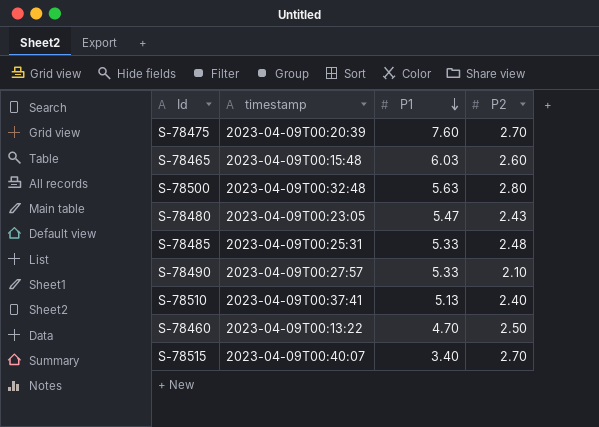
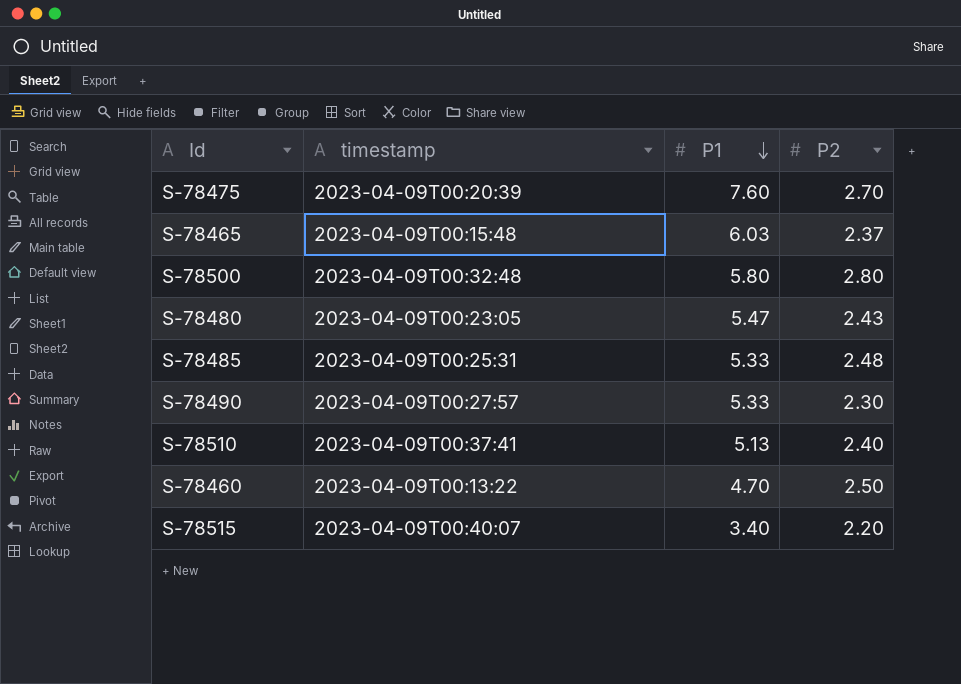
S-78465 | P2: 2.60 -> 2.37
S-78500 | P1: 5.63 -> 5.80
S-78490 | P2: 2.10 -> 2.30
S-78515 | P2: 2.70 -> 2.20

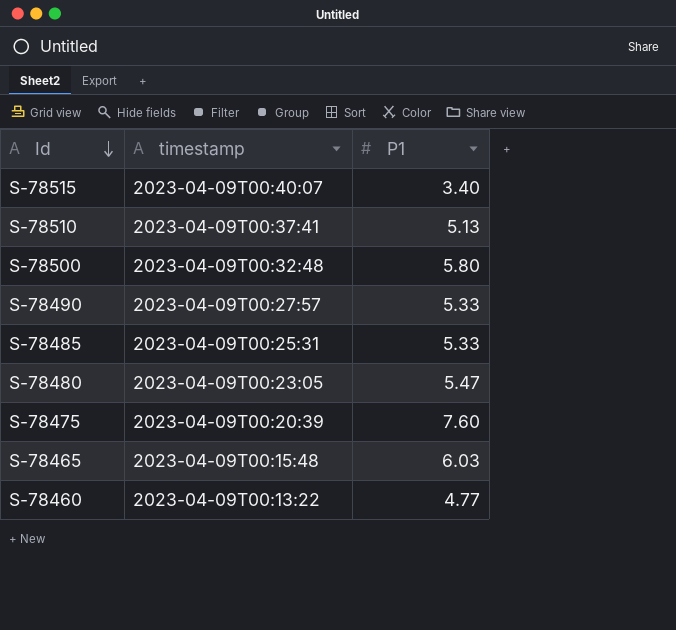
row order: P1 descending -> Id descending
column P2 | position: 4 -> none
S-78460 | P1: 4.70 -> 4.77

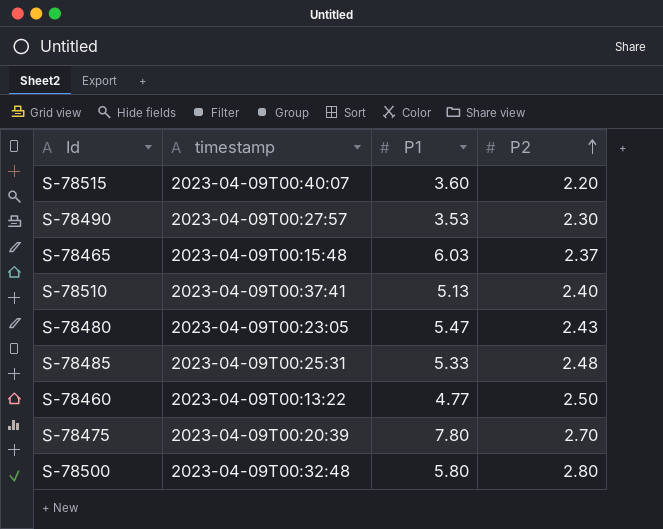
row order: Id descending -> P2 ascending
column P2 | position: none -> 4
S-78515 | P1: 3.40 -> 3.60
S-78490 | P1: 5.33 -> 3.53
S-78475 | P1: 7.60 -> 7.80

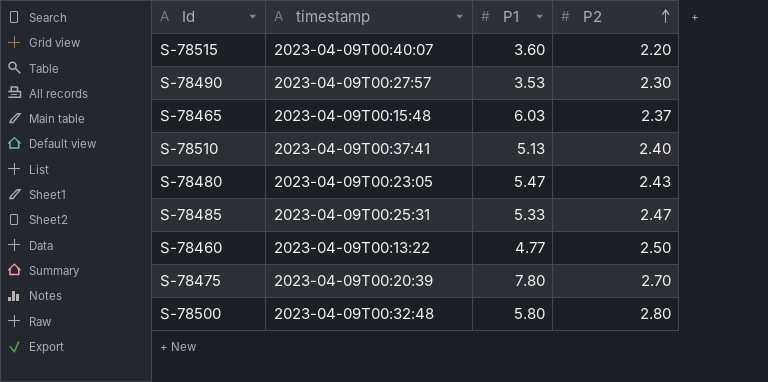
S-78485 | P2: 2.48 -> 2.47

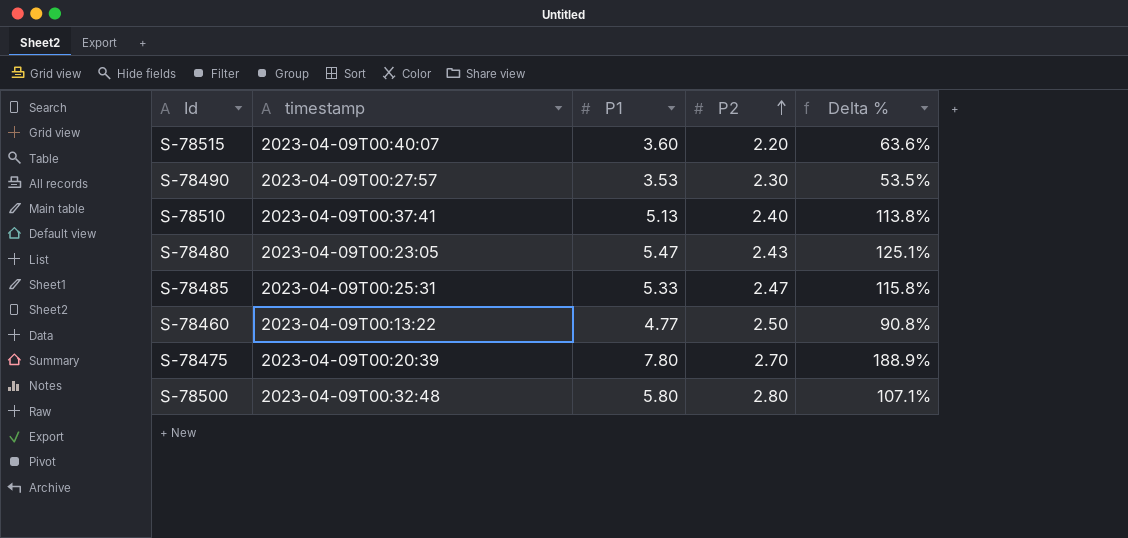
column Delta % | formula: none -> ([P1] - [P2]) / [P2]
row S-78465: 2023-04-09T00:15:48 | 6.03 | 2.37 -> none

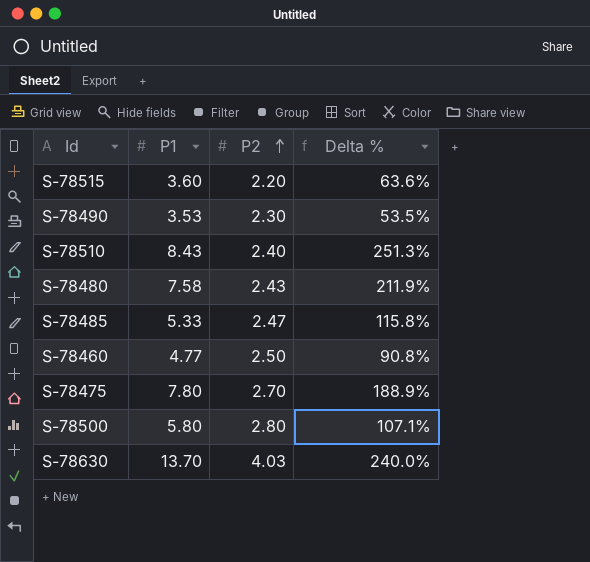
column timestamp | position: 2 -> none
S-78510 | P1: 5.13 -> 8.43
S-78510 | Delta %: 113.8% -> 251.3%
S-78480 | P1: 5.47 -> 7.58
S-78480 | Delta %: 125.1% -> 211.9%
row S-78630: none -> 13.70 | 4.03 | 240.0%

